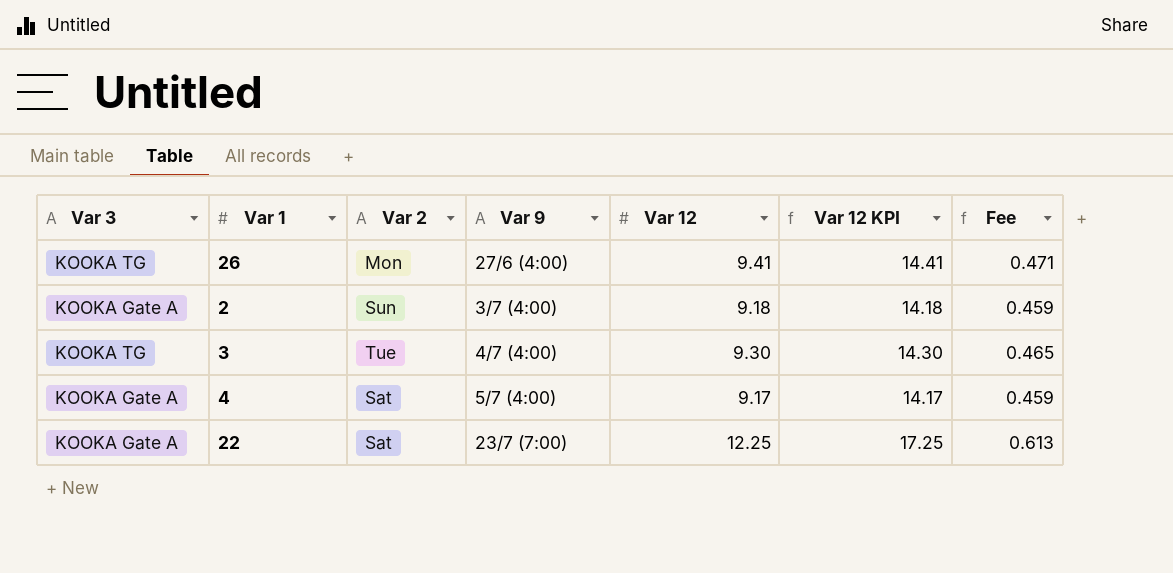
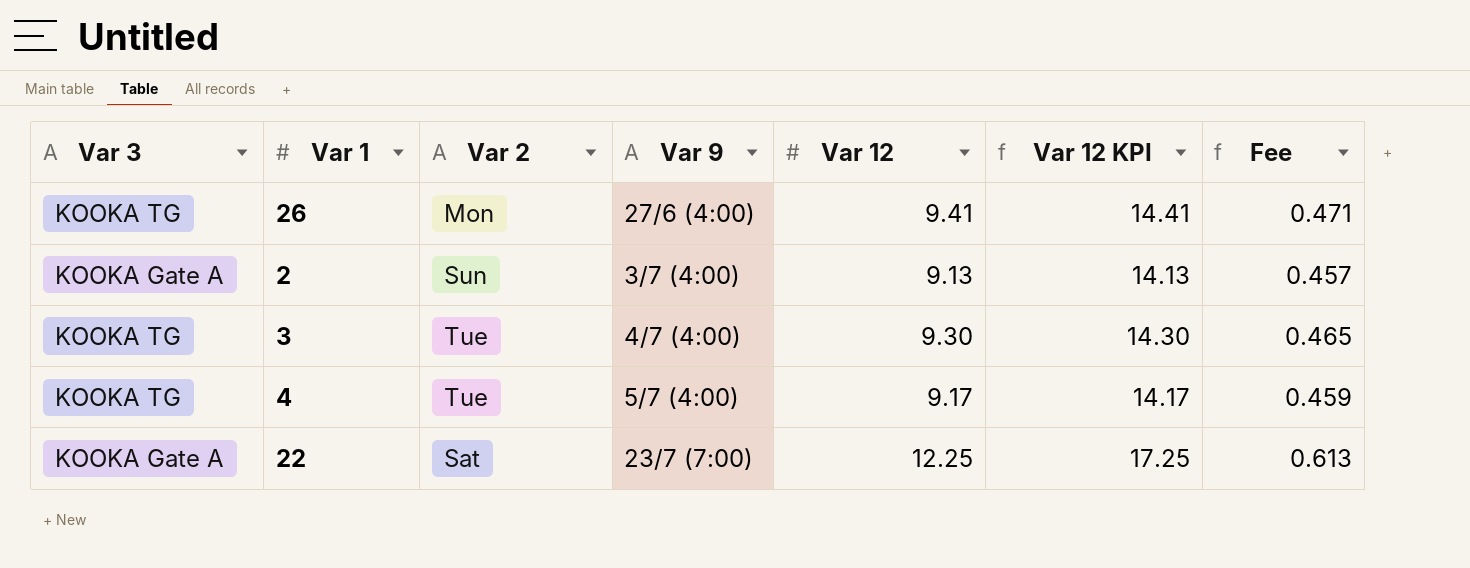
2 | Var 12: 9.18 -> 9.13
2 | Var 12 KPI: 14.18 -> 14.13
2 | Fee: 0.459 -> 0.457
4 | Var 3: KOOKA Gate A -> KOOKA TG
4 | Var 2: Sat -> Tue

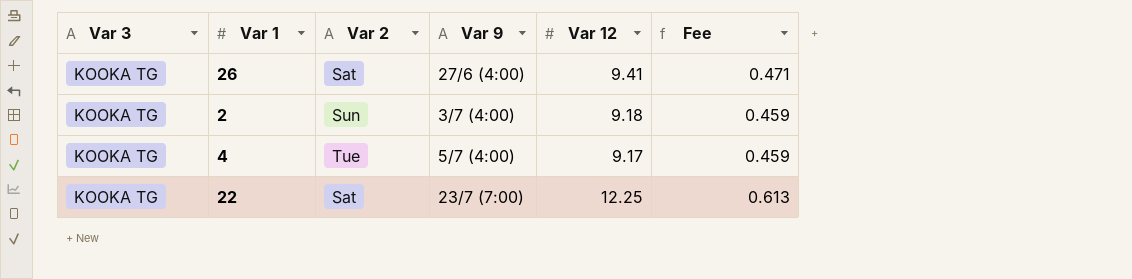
column Var 12 KPI | formula: [Var 12] + 5 -> none
row 3: KOOKA TG | Tue | 4/7 (4:00) | 9.30 | 14.30 | 0.465 -> none
26 | Var 2: Mon -> Sat
2 | Var 3: KOOKA Gate A -> KOOKA TG
2 | Var 12: 9.13 -> 9.18
2 | Fee: 0.457 -> 0.459
22 | Var 3: KOOKA Gate A -> KOOKA TG

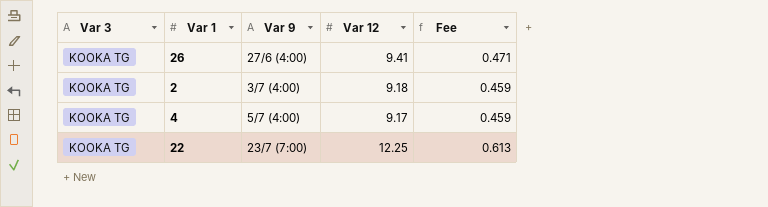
column Var 2 | position: 3 -> none

